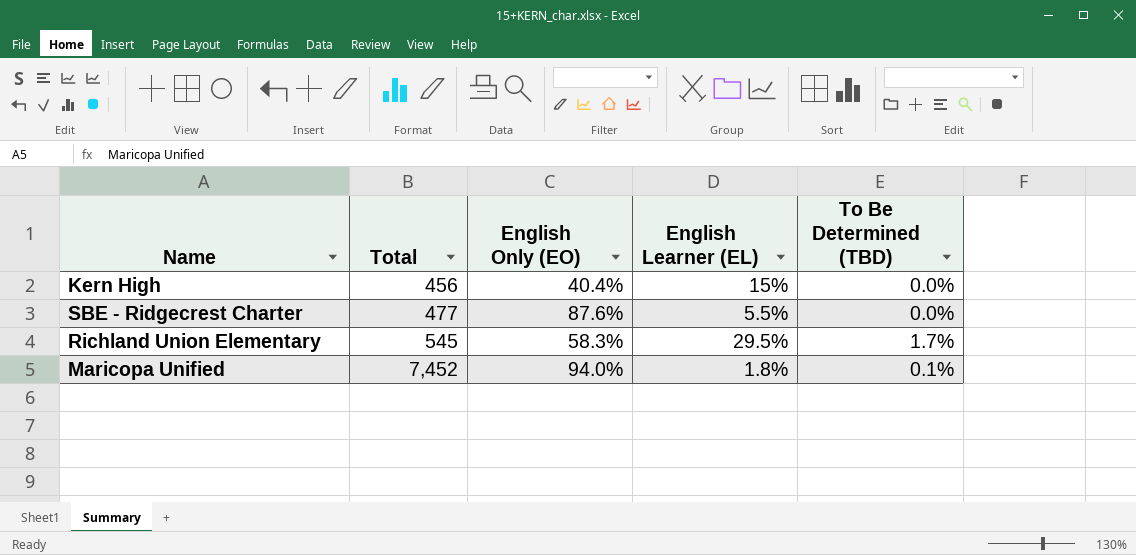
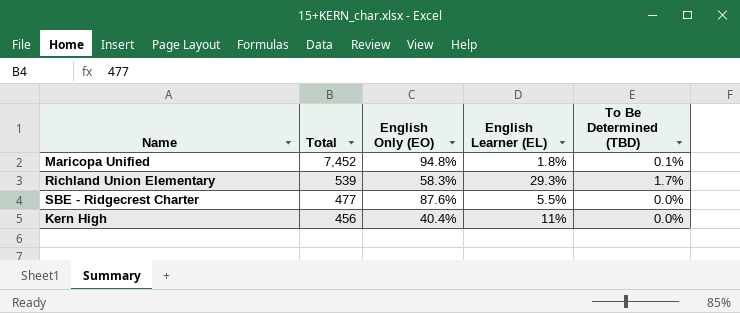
row order: Total ascending -> Total descending
Maricopa Unified | English Only (EO): 94.0% -> 94.8%
Richland Union Elementary | Total: 545 -> 539
Richland Union Elementary | English Learner (EL): 29.5% -> 29.3%
Kern High | English Learner (EL): 15% -> 11%

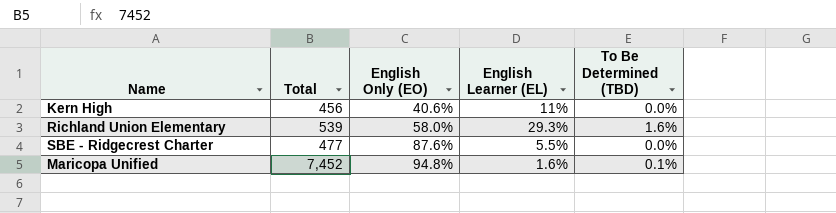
row order: Total descending -> English Only (EO) ascending
Kern High | English Only (EO): 40.4% -> 40.6%
Richland Union Elementary | English Only (EO): 58.3% -> 58.0%
Richland Union Elementary | To Be Determined (TBD): 1.7% -> 1.6%
Maricopa Unified | English Learner (EL): 1.8% -> 1.6%

